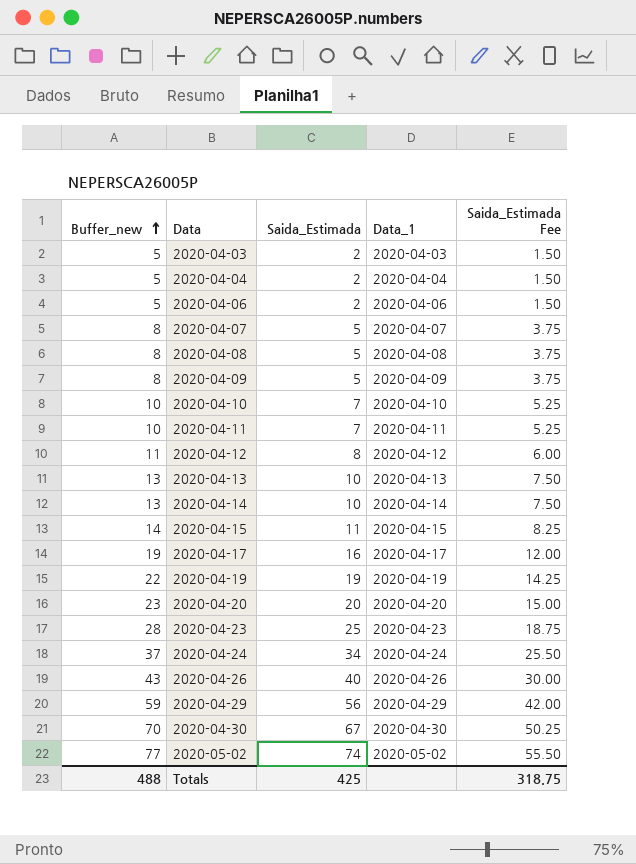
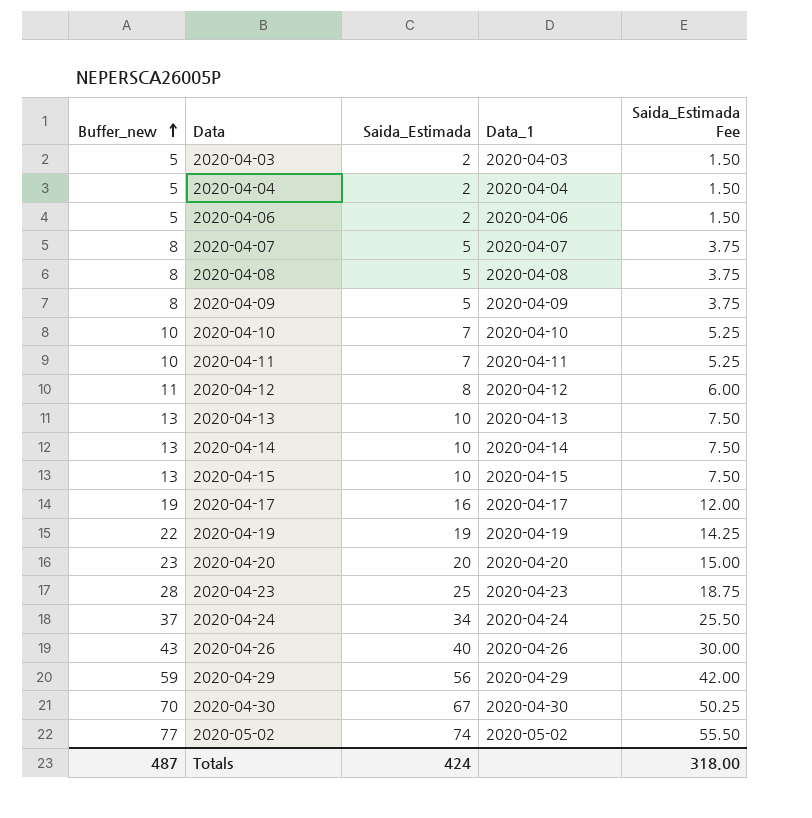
2020-04-15 | Buffer_new: 14 -> 13
2020-04-15 | Saida_Estimada: 11 -> 10
2020-04-15 | Saida_Estimada Fee: 8.25 -> 7.50
Totals | Buffer_new: 488 -> 487
Totals | Saida_Estimada: 425 -> 424
Totals | Saida_Estimada Fee: 318.75 -> 318.00

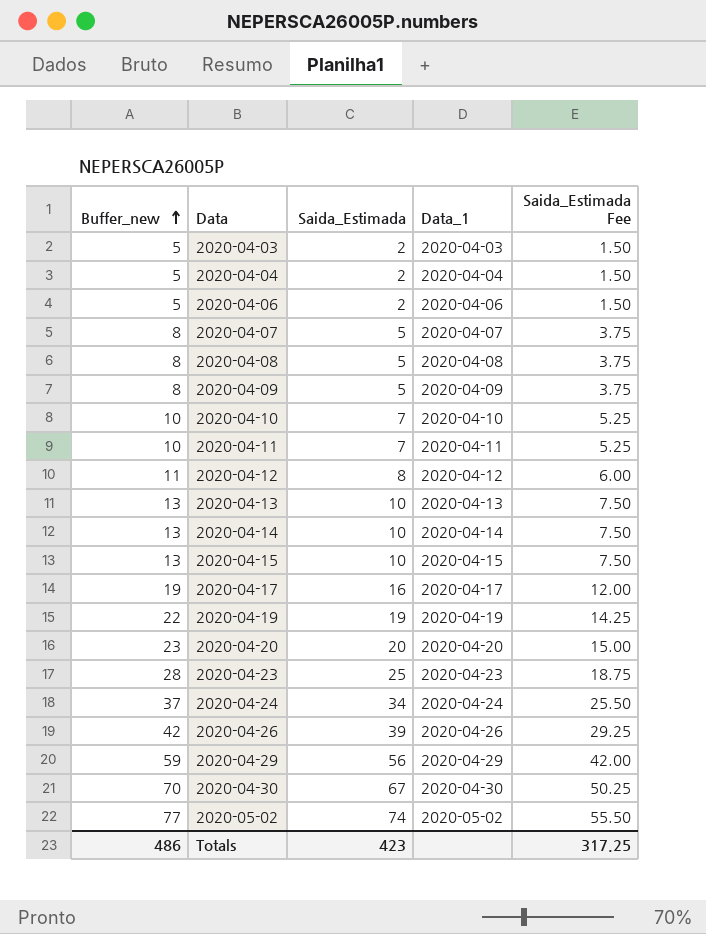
2020-04-26 | Buffer_new: 43 -> 42
2020-04-26 | Saida_Estimada: 40 -> 39
2020-04-26 | Saida_Estimada Fee: 30.00 -> 29.25
Totals | Buffer_new: 487 -> 486
Totals | Saida_Estimada: 424 -> 423
Totals | Saida_Estimada Fee: 318.00 -> 317.25

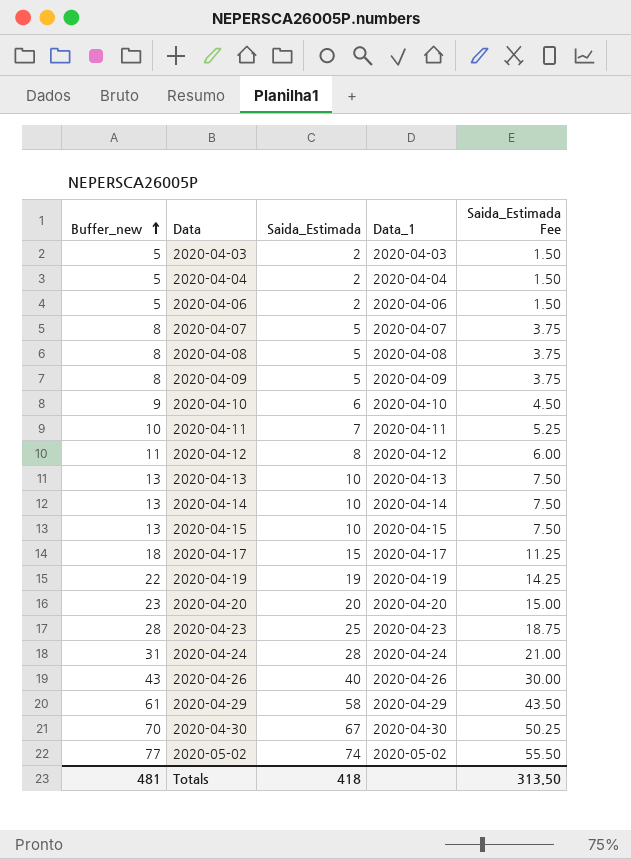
2020-04-10 | Buffer_new: 10 -> 9
2020-04-10 | Saida_Estimada: 7 -> 6
2020-04-10 | Saida_Estimada Fee: 5.25 -> 4.50
2020-04-17 | Buffer_new: 19 -> 18
2020-04-17 | Saida_Estimada: 16 -> 15
2020-04-17 | Saida_Estimada Fee: 12.00 -> 11.25
2020-04-24 | Buffer_new: 37 -> 31
2020-04-24 | Saida_Estimada: 34 -> 28
2020-04-24 | Saida_Estimada Fee: 25.50 -> 21.00
2020-04-26 | Buffer_new: 42 -> 43
2020-04-26 | Saida_Estimada: 39 -> 40
2020-04-26 | Saida_Estimada Fee: 29.25 -> 30.00
2020-04-29 | Buffer_new: 59 -> 61
2020-04-29 | Saida_Estimada: 56 -> 58
2020-04-29 | Saida_Estimada Fee: 42.00 -> 43.50
Totals | Buffer_new: 486 -> 481
Totals | Saida_Estimada: 423 -> 418
Totals | Saida_Estimada Fee: 317.25 -> 313.50

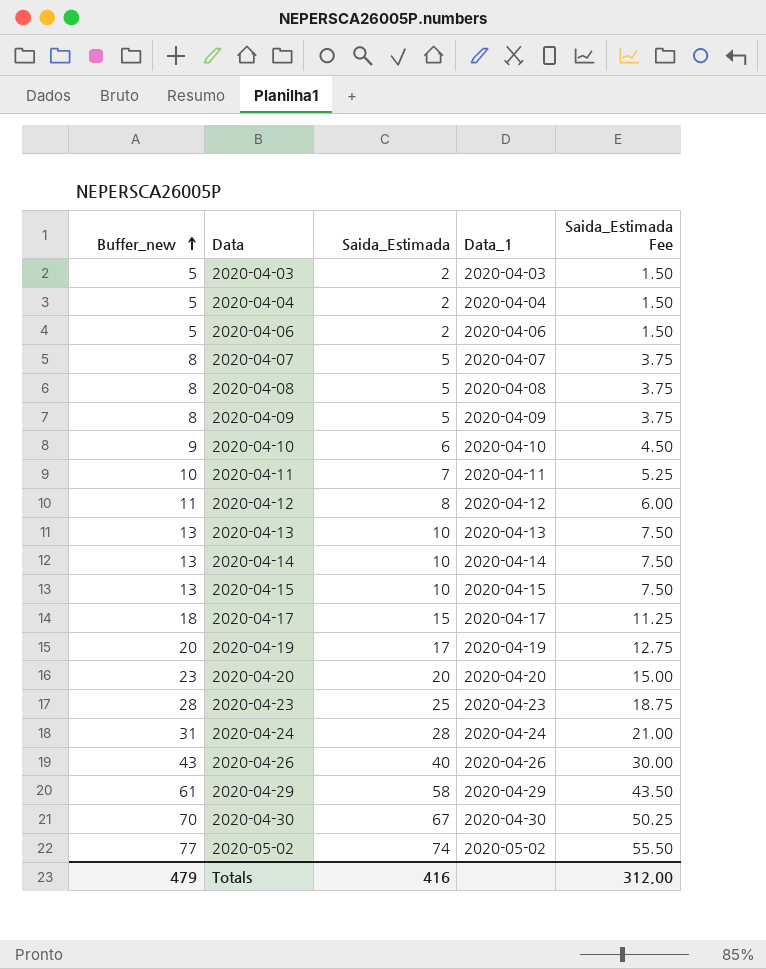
2020-04-19 | Buffer_new: 22 -> 20
2020-04-19 | Saida_Estimada: 19 -> 17
2020-04-19 | Saida_Estimada Fee: 14.25 -> 12.75
Totals | Buffer_new: 481 -> 479
Totals | Saida_Estimada: 418 -> 416
Totals | Saida_Estimada Fee: 313.50 -> 312.00

